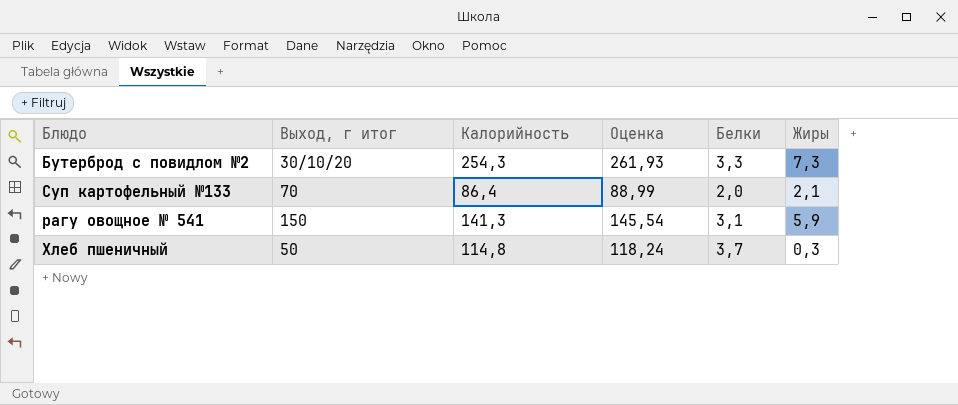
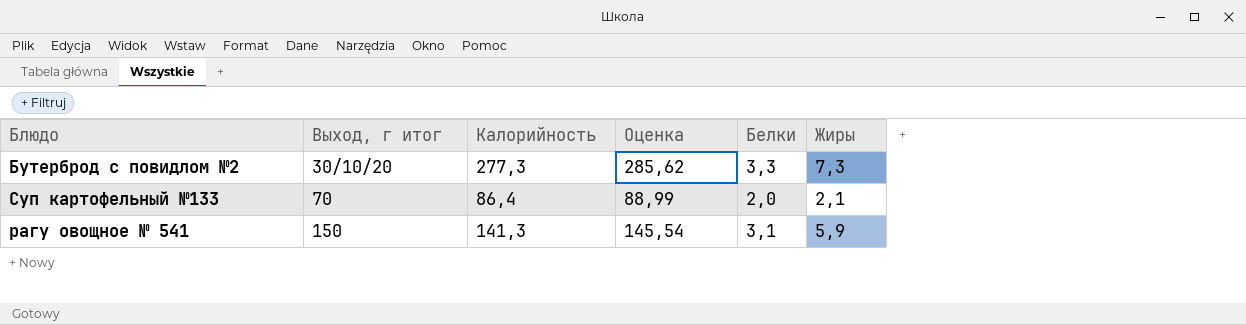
row Хлеб пшеничный: 50 | 114,8 | 118,24 | 3,7 | 0,3 -> none
Бутерброд с повидлом №2 | Калорийность: 254,3 -> 277,3
Бутерброд с повидлом №2 | Оценка: 261,93 -> 285,62

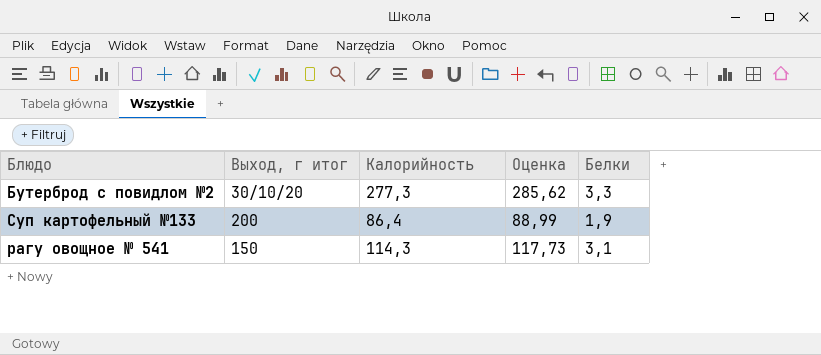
column Жиры | position: 6 -> none
Суп картофельный №133 | Выход, г итог: 70 -> 200
Суп картофельный №133 | Белки: 2,0 -> 1,9
рагу овощное № 541 | Калорийность: 141,3 -> 114,3
рагу овощное № 541 | Оценка: 145,54 -> 117,73

